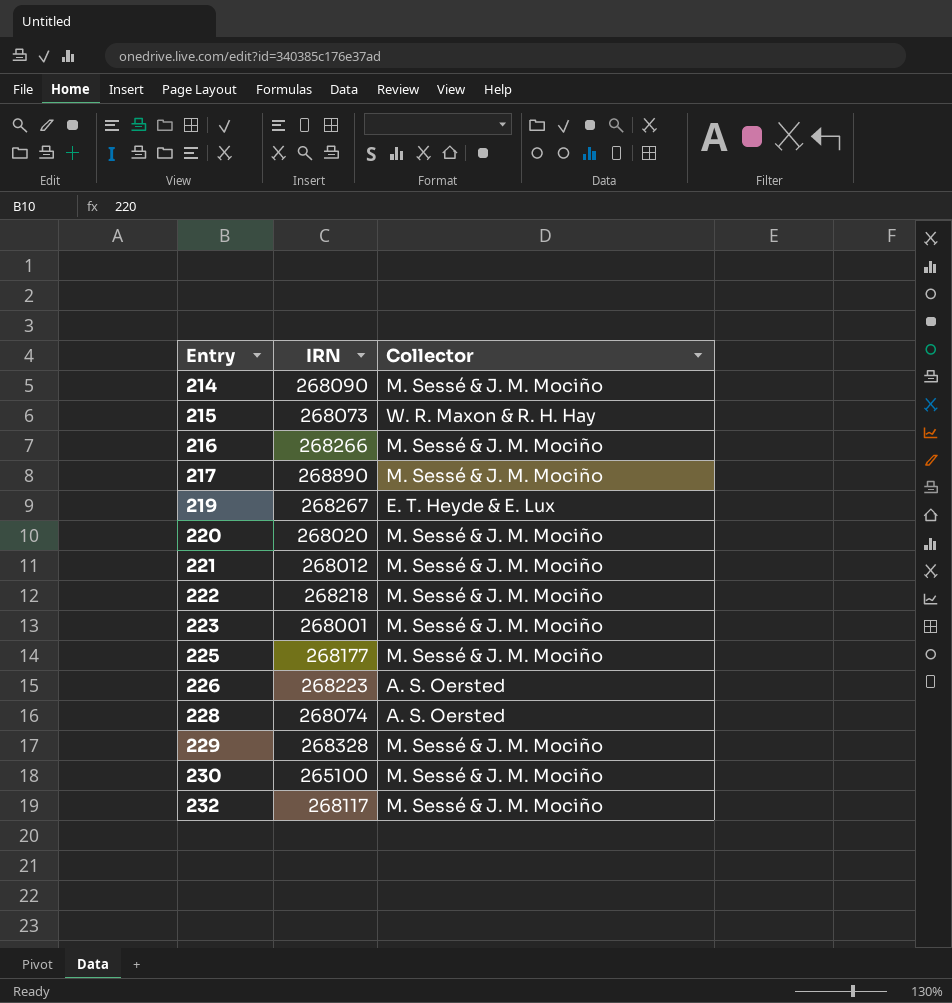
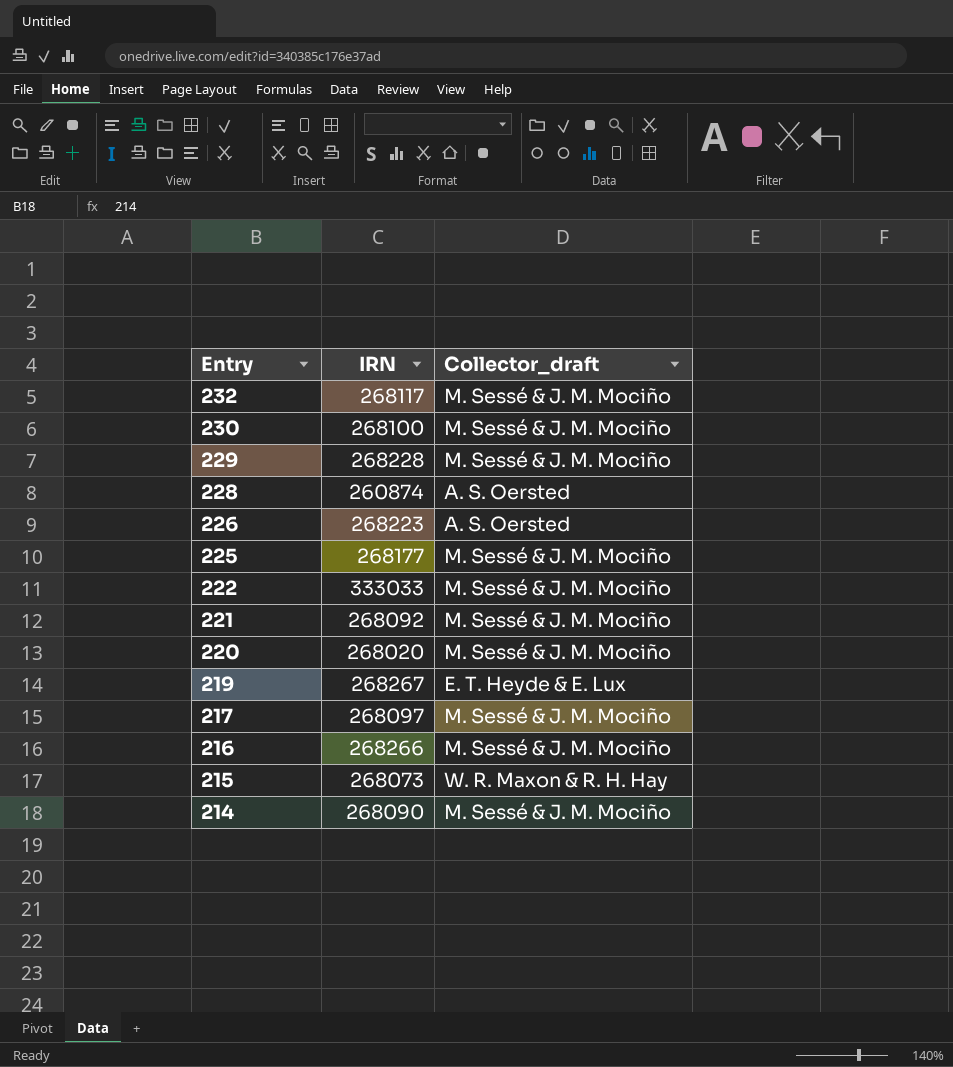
row order: Entry ascending -> Entry descending
column name: Collector -> Collector_draft
row 223: 268001 | M. Sessé & J. M. Mociño -> none
230 | IRN: 265100 -> 268100
229 | IRN: 268328 -> 268228
228 | IRN: 268074 -> 260874
222 | IRN: 268218 -> 333033
221 | IRN: 268012 -> 268092
217 | IRN: 268890 -> 268097

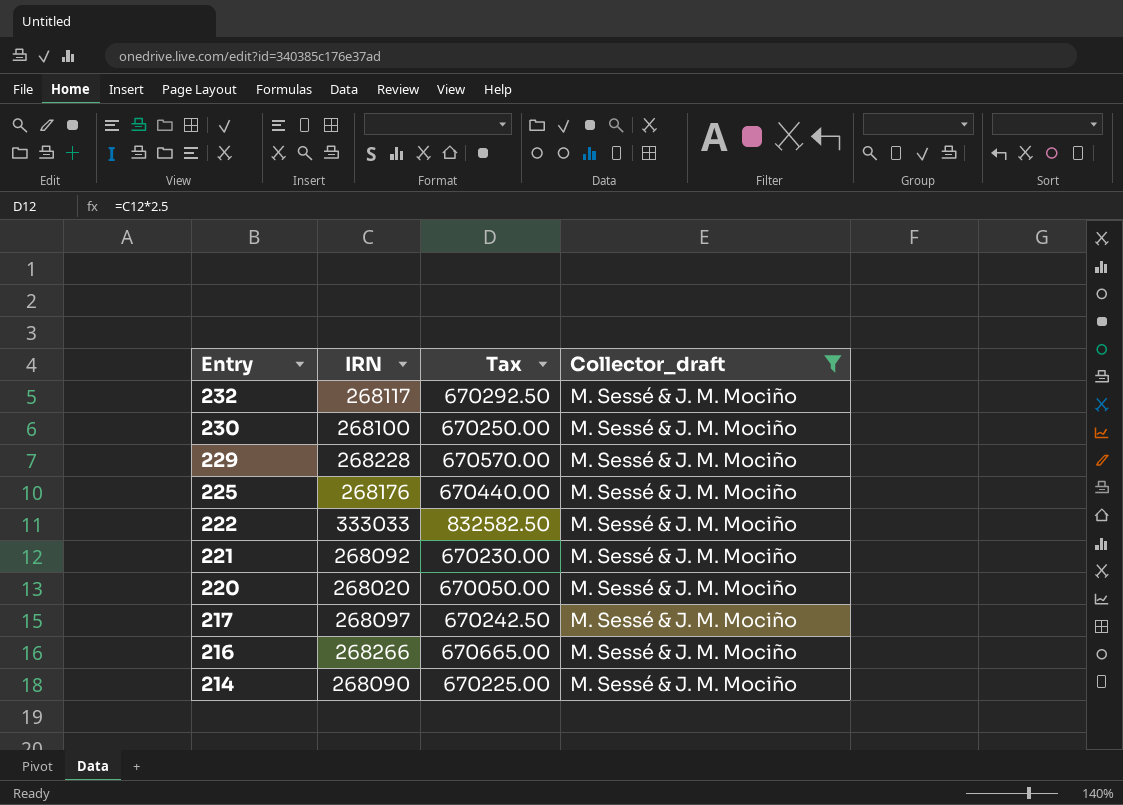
filter: none -> Collector_draft = M. Sessé & J. M. Mociño
column Tax | formula: none -> [IRN] * 2.5
225 | IRN: 268177 -> 268176

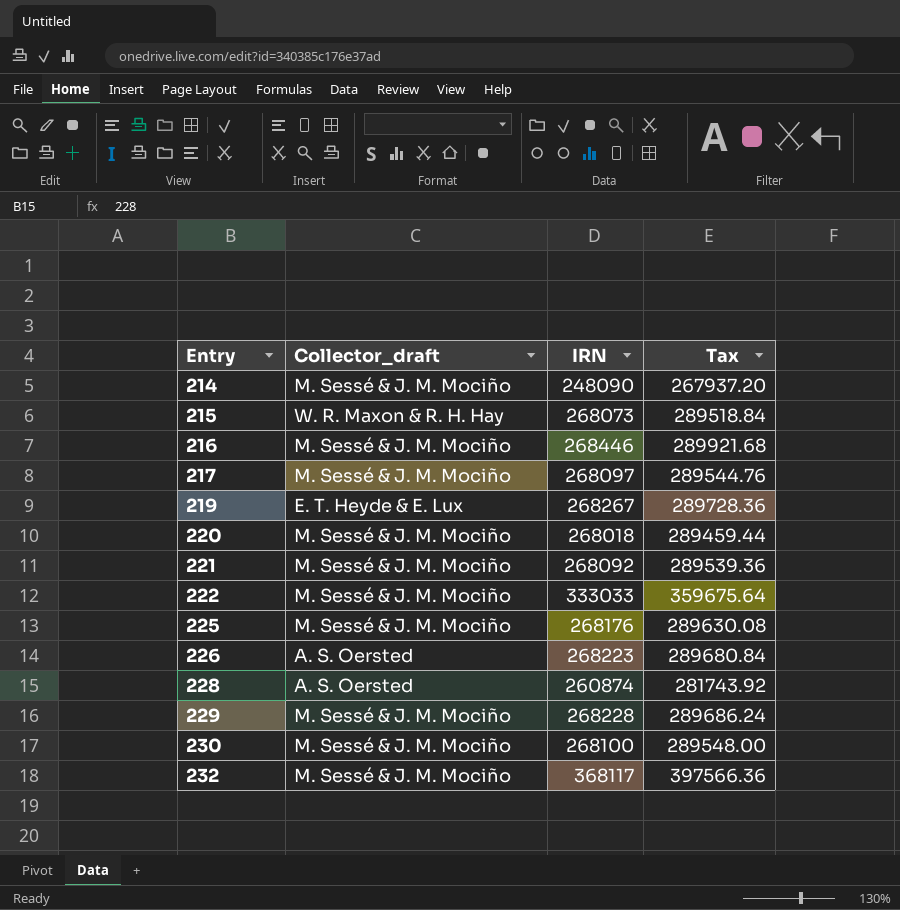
filter: Collector_draft = M. Sessé & J. M. Mociño -> none
row order: Entry descending -> Entry ascending
column Collector_draft | position: 4 -> 2
column Tax | formula: [IRN] * 2.5 -> [IRN] * 1.08
214 | IRN: 268090 -> 248090
216 | IRN: 268266 -> 268446
220 | IRN: 268020 -> 268018
232 | IRN: 268117 -> 368117

